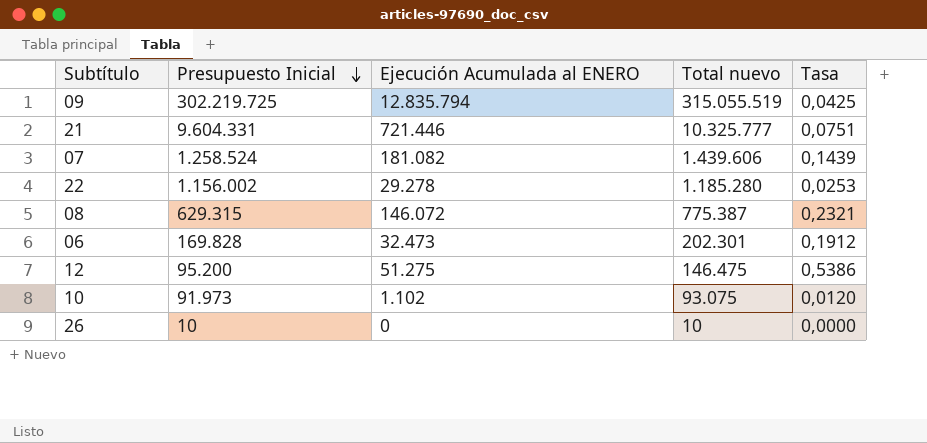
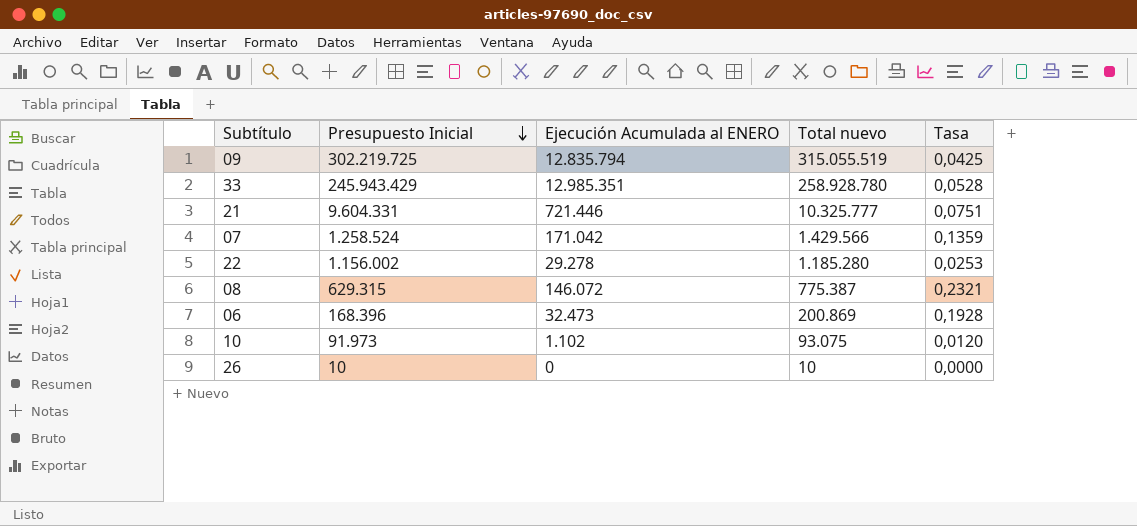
row 12: 95.200 | 51.275 | 146.475 | 0,5386 -> none
row 33: none -> 245.943.429 | 12.985.351 | 258.928.780 | 0,0528
07 | Ejecución Acumulada al ENERO: 181.082 -> 171.042
07 | Total nuevo: 1.439.606 -> 1.429.566
07 | Tasa: 0,1439 -> 0,1359
06 | Presupuesto Inicial: 169.828 -> 168.396
06 | Total nuevo: 202.301 -> 200.869
06 | Tasa: 0,1912 -> 0,1928

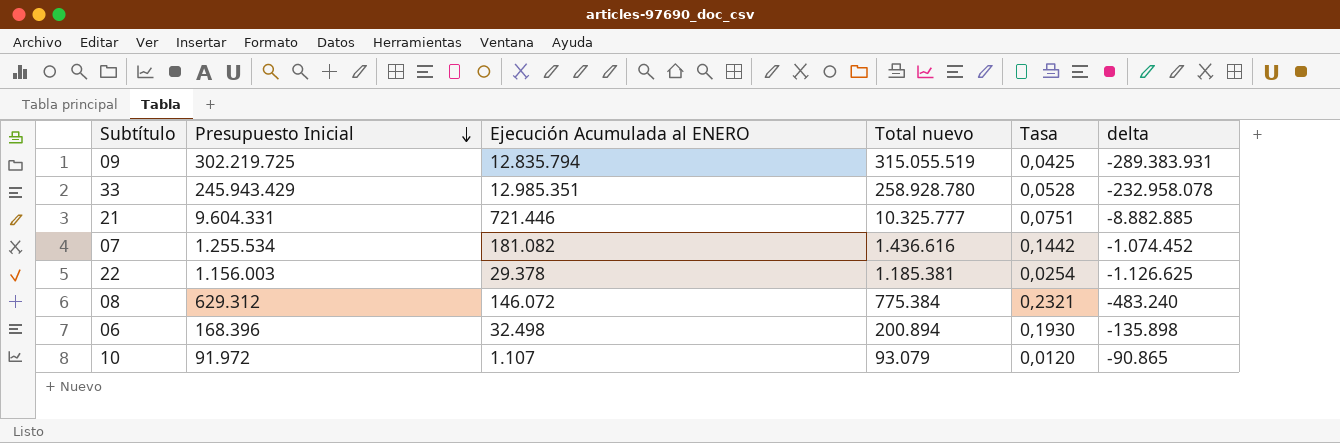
column delta | formula: none -> [Ejecución Acumulada al ENERO] - [Presupuesto Inicial]
row 26: 10 | 0 | 10 | 0,0000 -> none
07 | Presupuesto Inicial: 1.258.524 -> 1.255.534
07 | Ejecución Acumulada al ENERO: 171.042 -> 181.082
07 | Total nuevo: 1.429.566 -> 1.436.616
07 | Tasa: 0,1359 -> 0,1442
22 | Presupuesto Inicial: 1.156.002 -> 1.156.003
22 | Ejecución Acumulada al ENERO: 29.278 -> 29.378
22 | Total nuevo: 1.185.280 -> 1.185.381
22 | Tasa: 0,0253 -> 0,0254
08 | Presupuesto Inicial: 629.315 -> 629.312
08 | Total nuevo: 775.387 -> 775.384
06 | Ejecución Acumulada al ENERO: 32.473 -> 32.498
06 | Total nuevo: 200.869 -> 200.894
06 | Tasa: 0,1928 -> 0,1930
10 | Presupuesto Inicial: 91.973 -> 91.972
10 | Ejecución Acumulada al ENERO: 1.102 -> 1.107
10 | Total nuevo: 93.075 -> 93.079

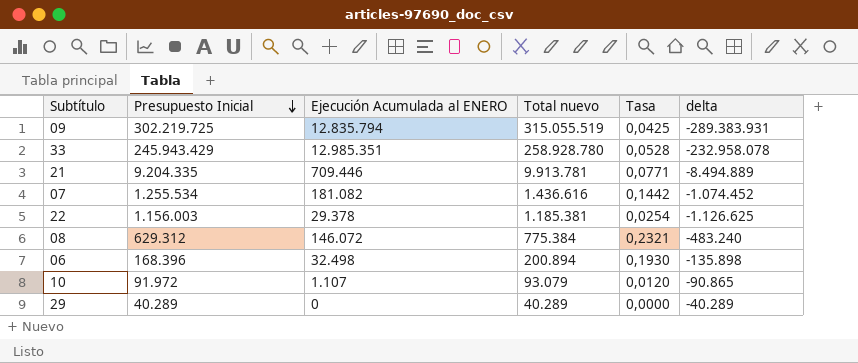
21 | Presupuesto Inicial: 9.604.331 -> 9.204.335
21 | Ejecución Acumulada al ENERO: 721.446 -> 709.446
21 | Total nuevo: 10.325.777 -> 9.913.781
21 | Tasa: 0,0751 -> 0,0771
21 | delta: -8.882.885 -> -8.494.889
row 29: none -> 40.289 | 0 | 40.289 | 0,0000 | -40.289

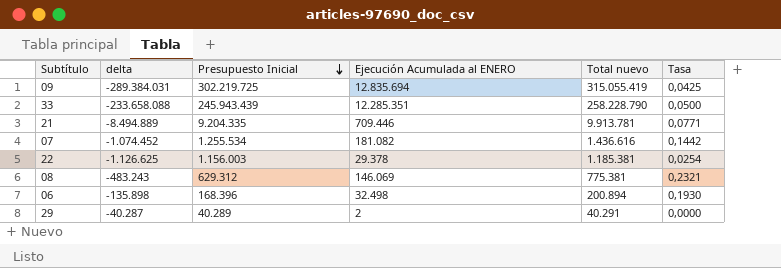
column delta | position: 6 -> 2
row 10: 91.972 | 1.107 | 93.079 | 0,0120 | -90.865 -> none
09 | delta: -289.383.931 -> -289.384.031
09 | Ejecución Acumulada al ENERO: 12.835.794 -> 12.835.694
09 | Total nuevo: 315.055.519 -> 315.055.419
33 | delta: -232.958.078 -> -233.658.088
33 | Presupuesto Inicial: 245.943.429 -> 245.943.439
33 | Ejecución Acumulada al ENERO: 12.985.351 -> 12.285.351
33 | Total nuevo: 258.928.780 -> 258.228.790
33 | Tasa: 0,0528 -> 0,0500
08 | delta: -483.240 -> -483.243
08 | Ejecución Acumulada al ENERO: 146.072 -> 146.069
08 | Total nuevo: 775.384 -> 775.381
29 | delta: -40.289 -> -40.287
29 | Ejecución Acumulada al ENERO: 0 -> 2
29 | Total nuevo: 40.289 -> 40.291

